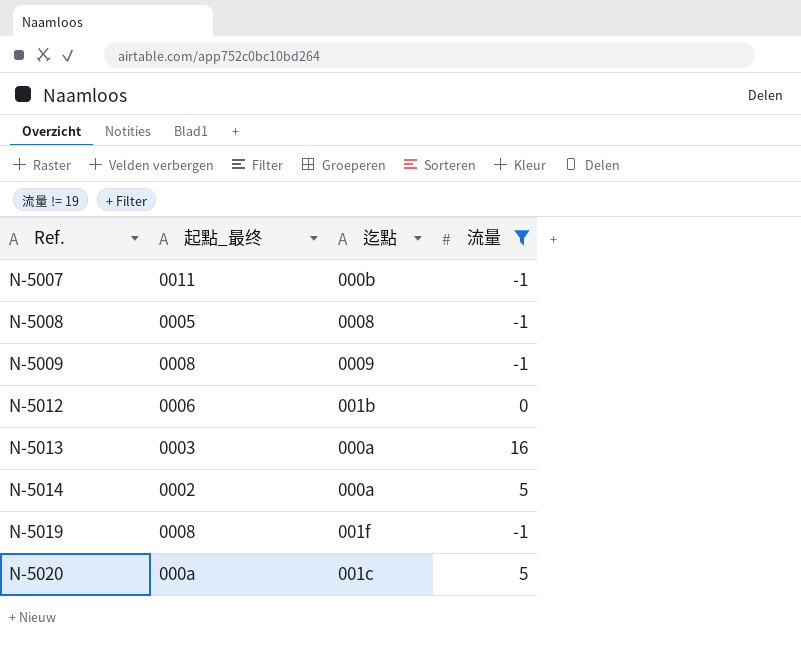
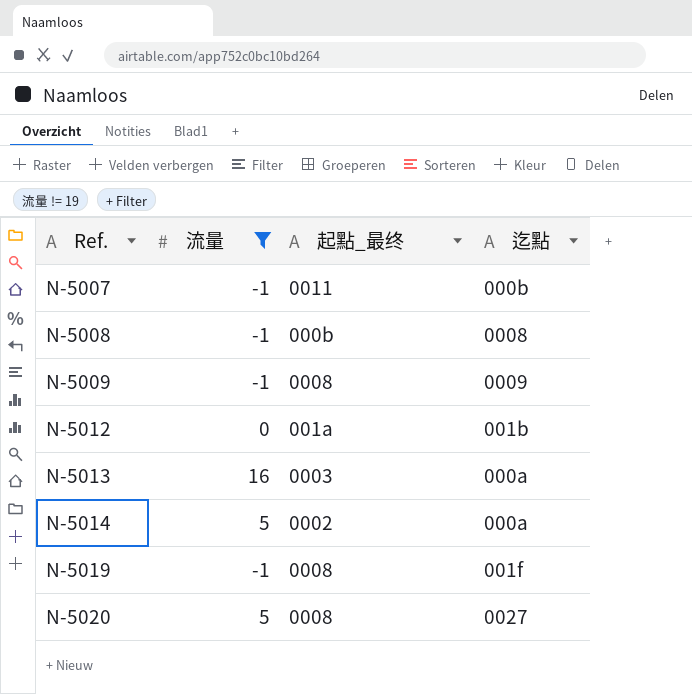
column 流量 | position: 4 -> 2
N-5008 | 起點_最终: 0005 -> 000b
N-5012 | 起點_最终: 0006 -> 001a
N-5020 | 起點_最终: 000a -> 0008
N-5020 | 迄點: 001c -> 0027

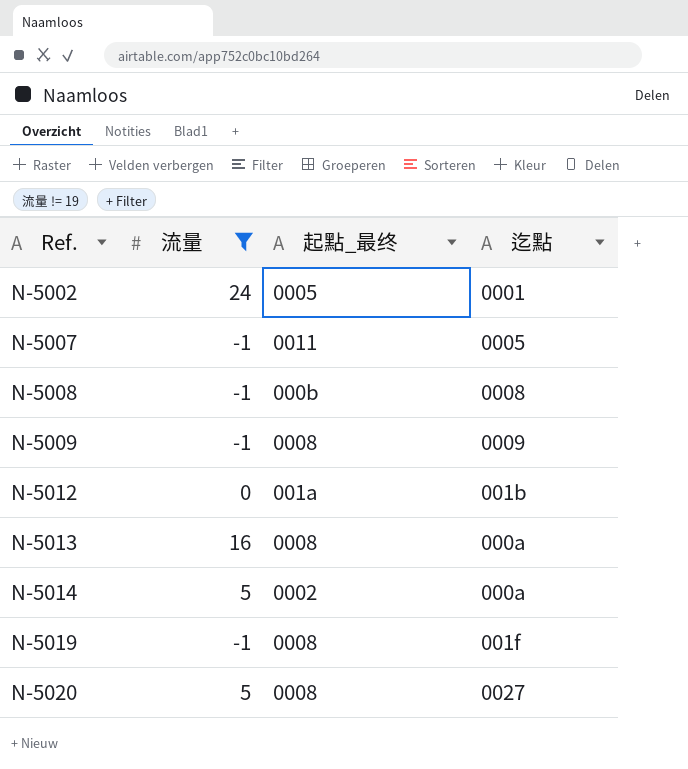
row N-5002: none -> 24 | 0005 | 0001
N-5007 | 迄點: 000b -> 0005
N-5013 | 起點_最终: 0003 -> 0008

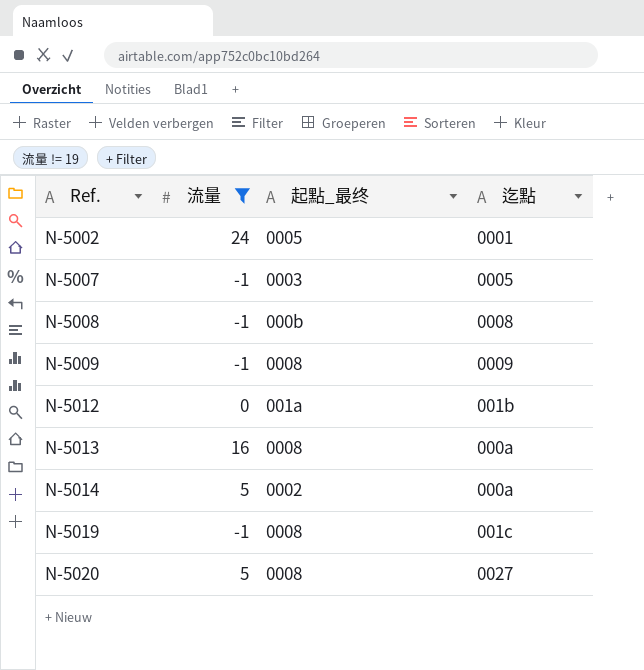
N-5007 | 起點_最终: 0011 -> 0003
N-5019 | 迄點: 001f -> 001c

